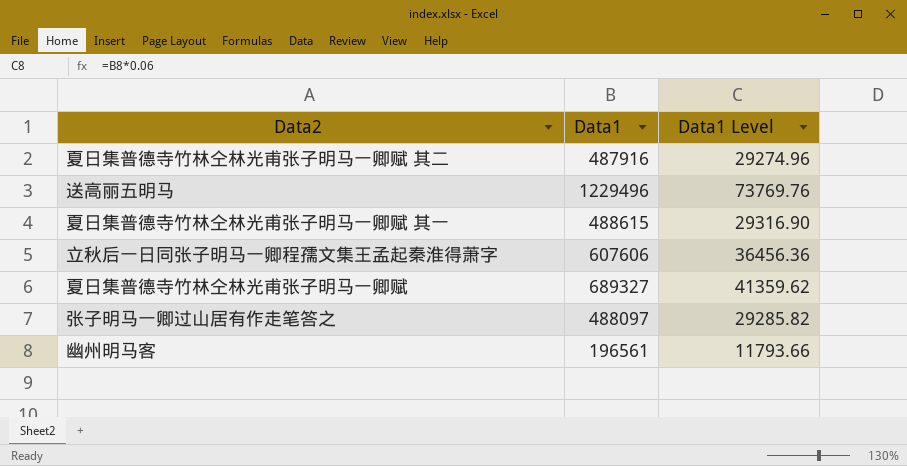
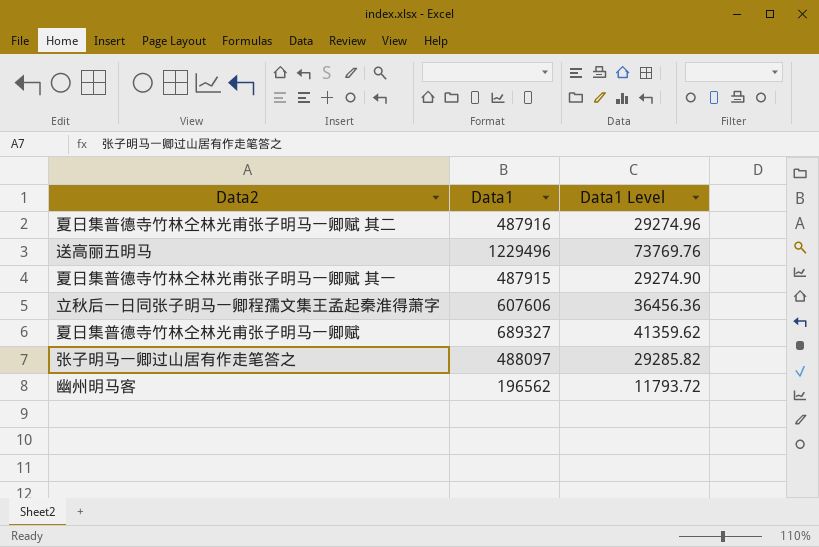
夏日集普德寺竹林仝林光甫张子明马一卿赋 其一 | Data1: 488615 -> 487915
夏日集普德寺竹林仝林光甫张子明马一卿赋 其一 | Data1 Level: 29316.90 -> 29274.90
幽州明马客 | Data1: 196561 -> 196562
幽州明马客 | Data1 Level: 11793.66 -> 11793.72

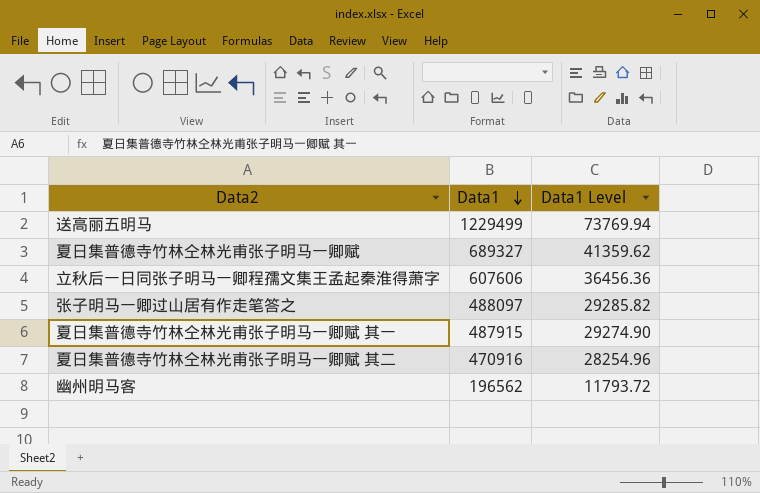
row order: none -> Data1 descending
送高丽五明马 | Data1: 1229496 -> 1229499
送高丽五明马 | Data1 Level: 73769.76 -> 73769.94
夏日集普德寺竹林仝林光甫张子明马一卿赋 其二 | Data1: 487916 -> 470916
夏日集普德寺竹林仝林光甫张子明马一卿赋 其二 | Data1 Level: 29274.96 -> 28254.96

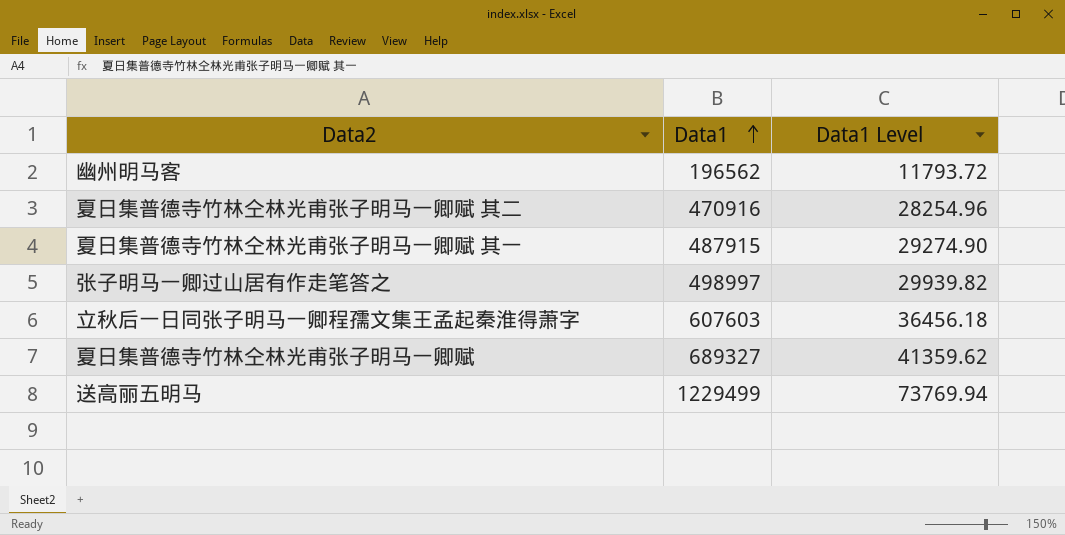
row order: Data1 descending -> Data1 ascending
张子明马一卿过山居有作走笔答之 | Data1: 488097 -> 498997
张子明马一卿过山居有作走笔答之 | Data1 Level: 29285.82 -> 29939.82
立秋后一日同张子明马一卿程孺文集王孟起秦淮得萧字 | Data1: 607606 -> 607603
立秋后一日同张子明马一卿程孺文集王孟起秦淮得萧字 | Data1 Level: 36456.36 -> 36456.18

